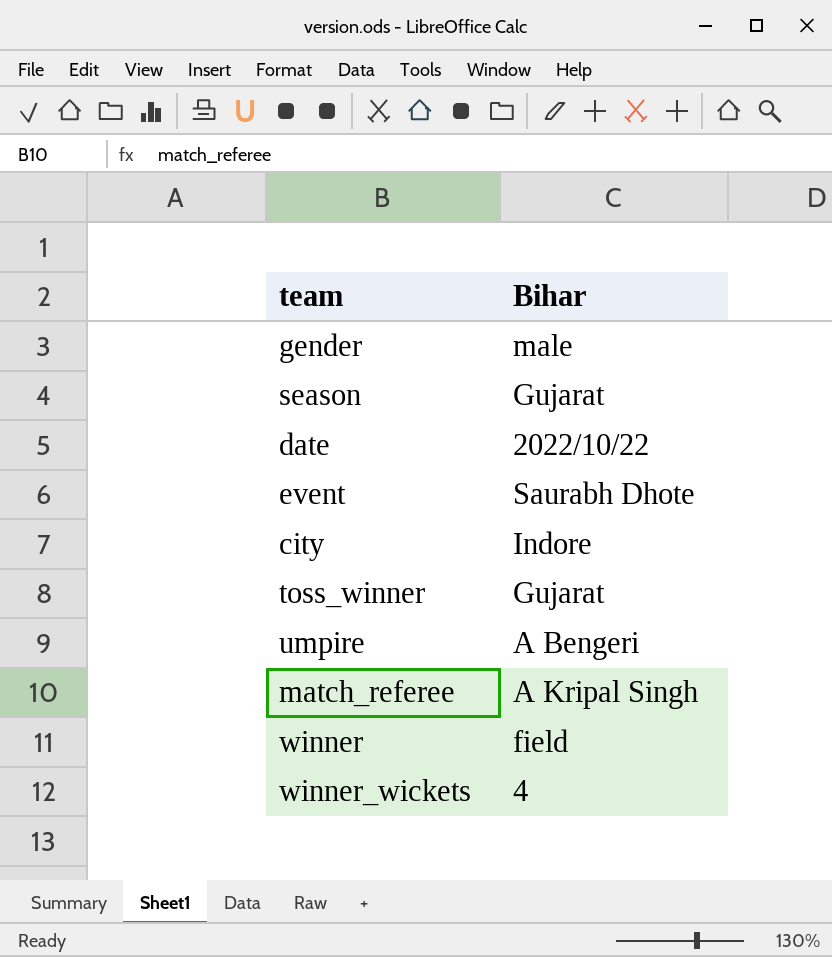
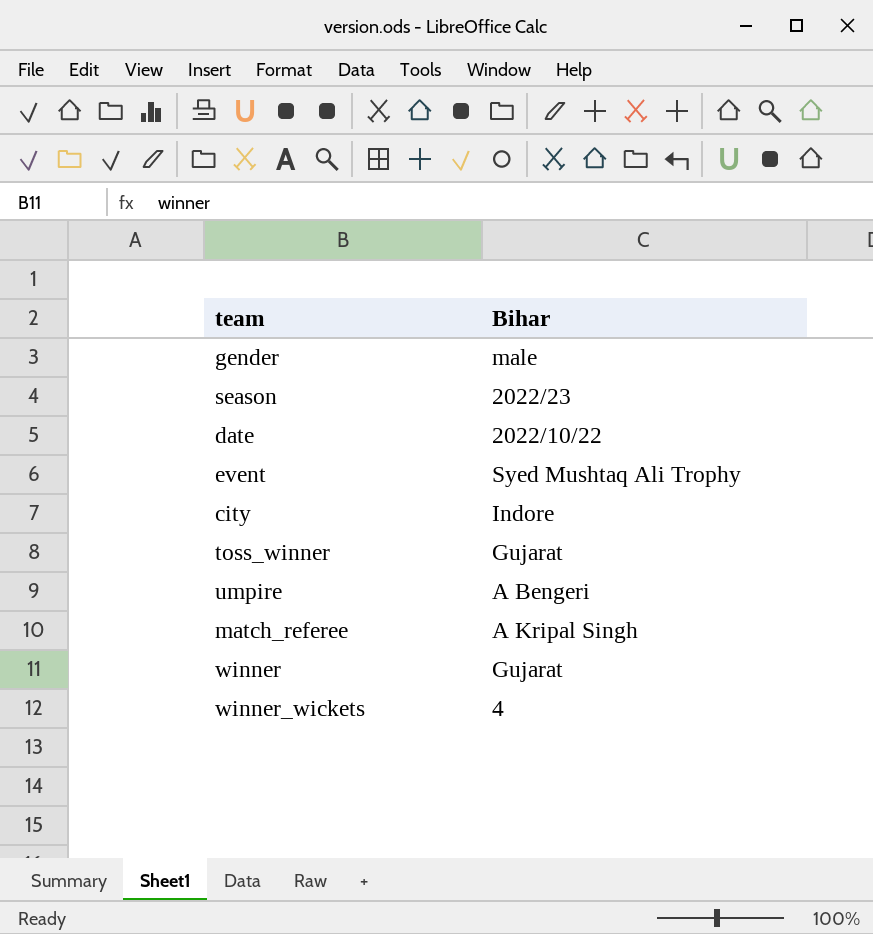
season | Bihar: Gujarat -> 2022/23
event | Bihar: Saurabh Dhote -> Syed Mushtaq Ali Trophy
winner | Bihar: field -> Gujarat

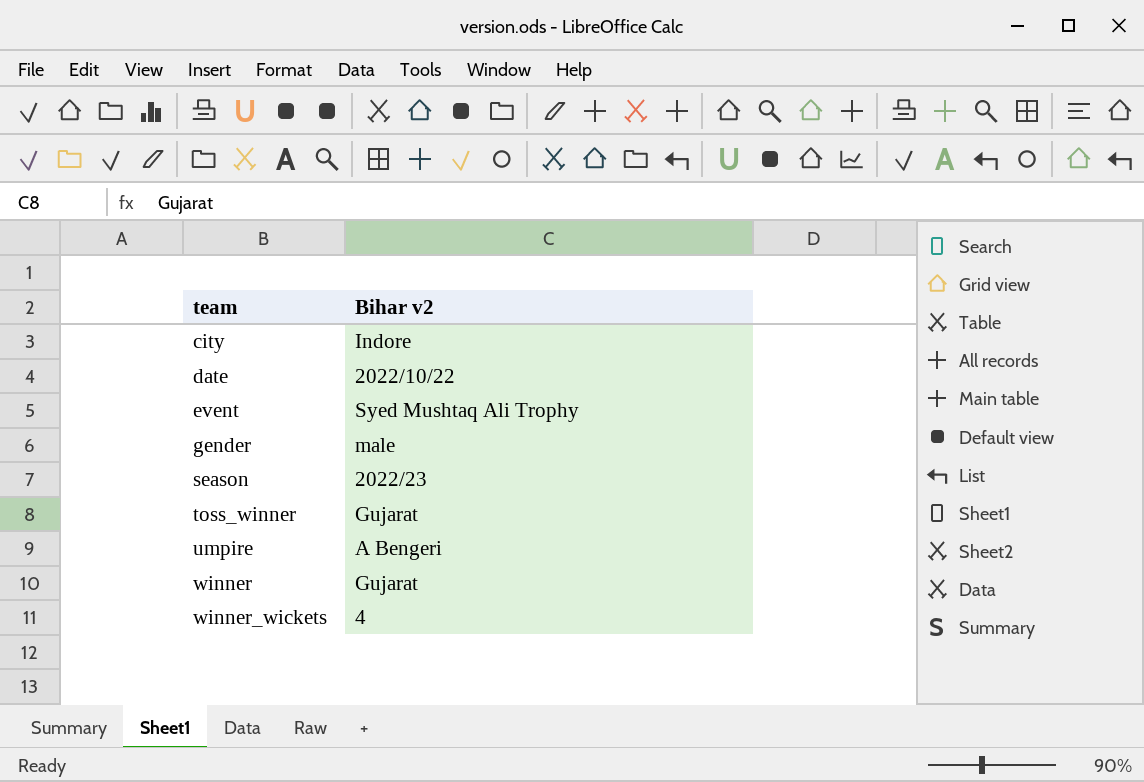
row order: none -> team ascending
column name: Bihar -> Bihar v2
row match_referee: A Kripal Singh -> none

